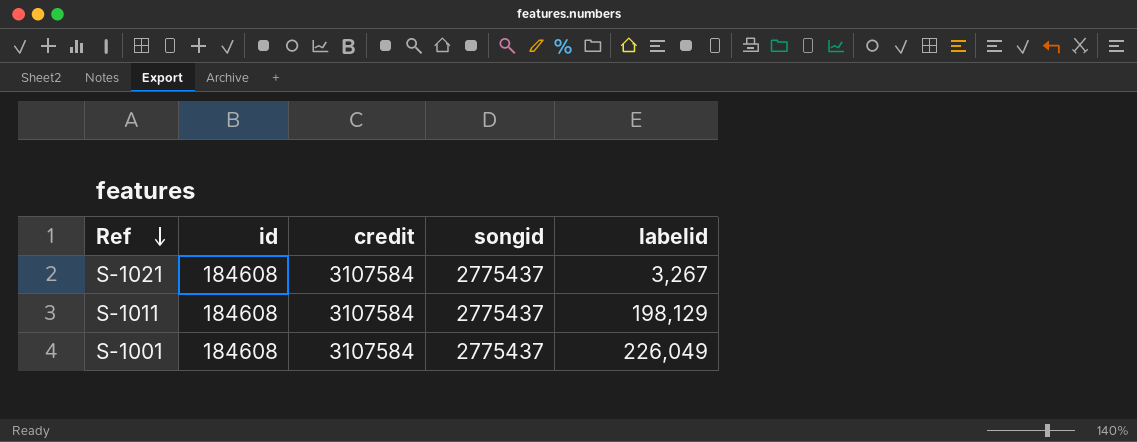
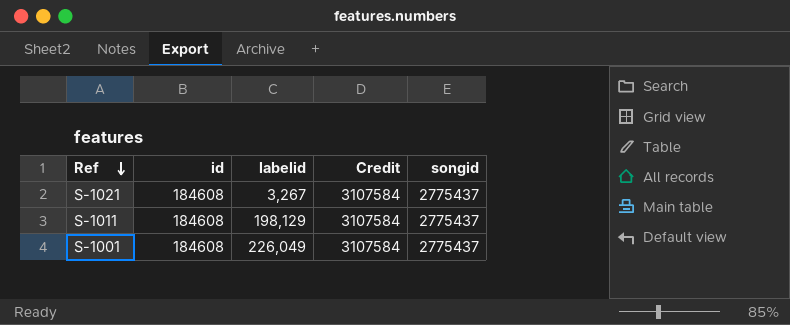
column labelid | position: 5 -> 3
column name: credit -> Credit

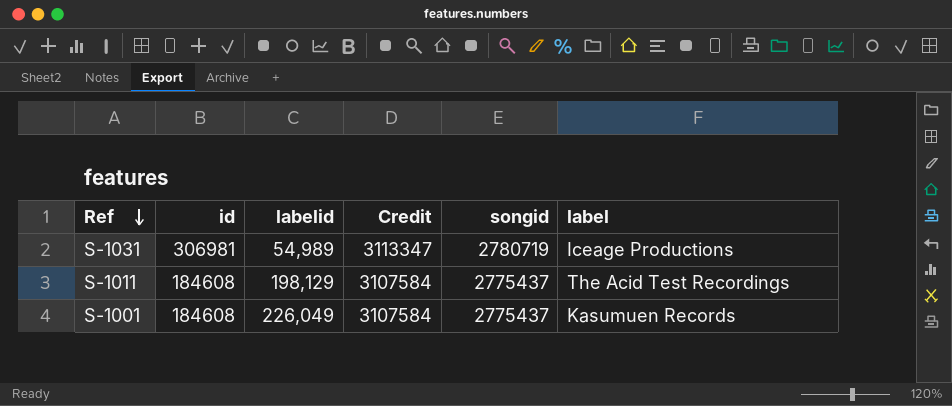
column label | position: none -> 6
row S-1021: 184608 | 3,267 | 3107584 | 2775437 -> none
row S-1031: none -> 306981 | 54,989 | 3113347 | 2780719 | Iceage Productions

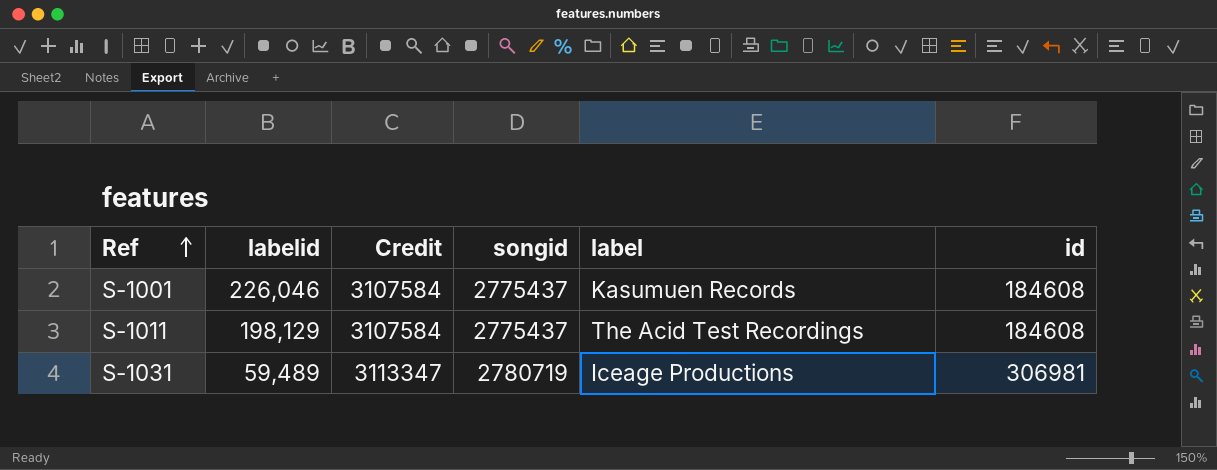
row order: Ref descending -> Ref ascending
column id | position: 2 -> 6
S-1001 | labelid: 226,049 -> 226,046
S-1031 | labelid: 54,989 -> 59,489

